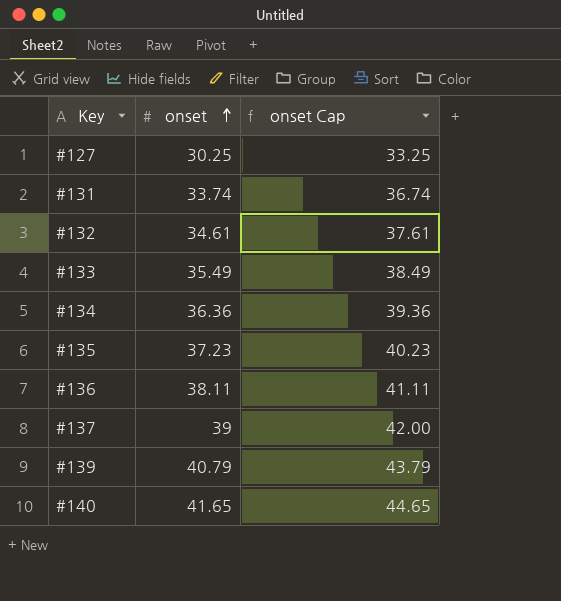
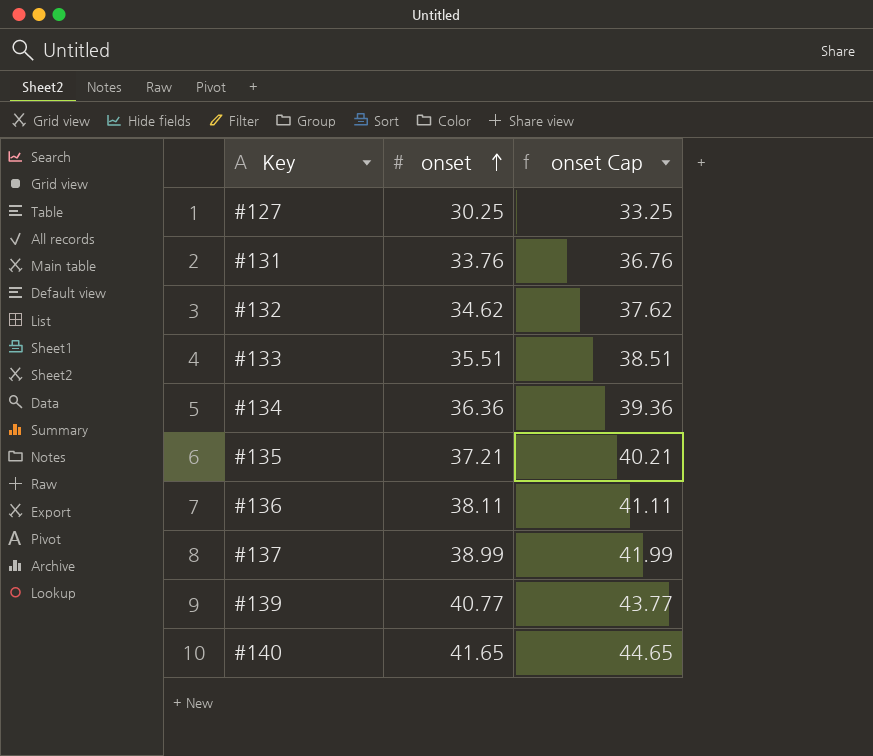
#131 | onset: 33.74 -> 33.76
#131 | onset Cap: 36.74 -> 36.76
#132 | onset: 34.61 -> 34.62
#132 | onset Cap: 37.61 -> 37.62
#133 | onset: 35.49 -> 35.51
#133 | onset Cap: 38.49 -> 38.51
#135 | onset: 37.23 -> 37.21
#135 | onset Cap: 40.23 -> 40.21
#137 | onset: 39 -> 38.99
#137 | onset Cap: 42.00 -> 41.99
#139 | onset: 40.79 -> 40.77
#139 | onset Cap: 43.79 -> 43.77

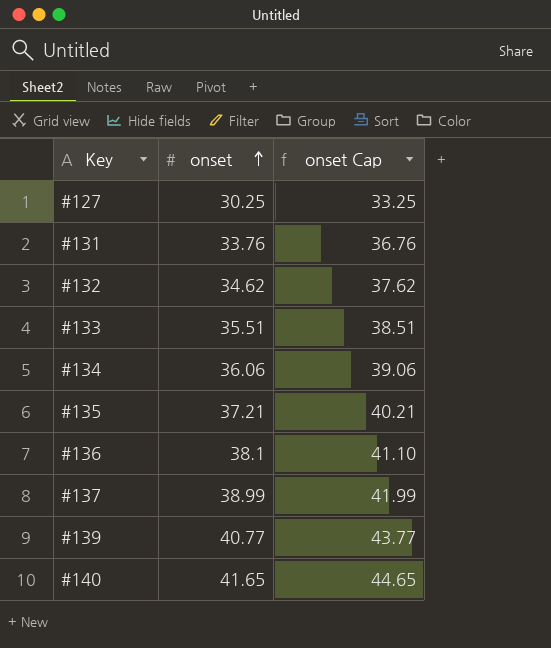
#134 | onset: 36.36 -> 36.06
#134 | onset Cap: 39.36 -> 39.06
#136 | onset: 38.11 -> 38.1
#136 | onset Cap: 41.11 -> 41.10

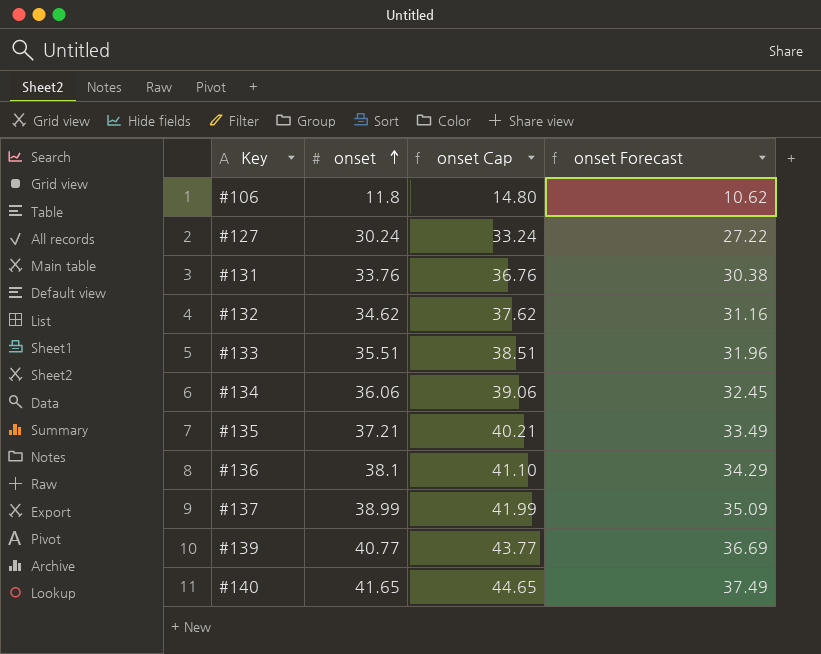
column onset Forecast | formula: none -> [onset] * 0.9
row #106: none -> 11.8 | 14.80 | 10.62
#127 | onset: 30.25 -> 30.24
#127 | onset Cap: 33.25 -> 33.24

